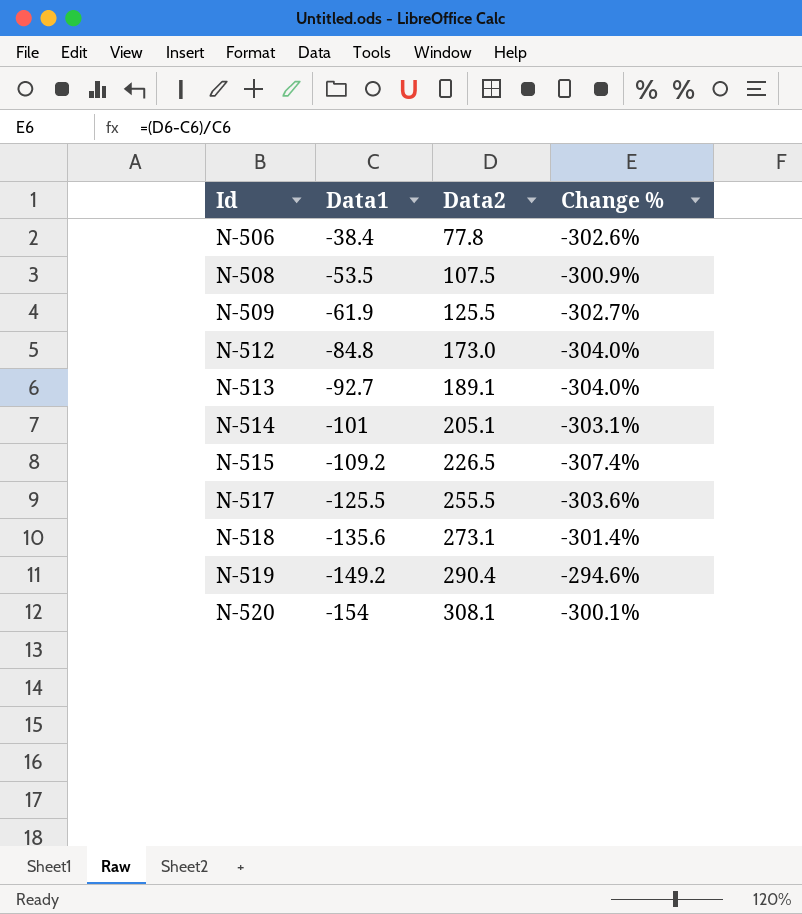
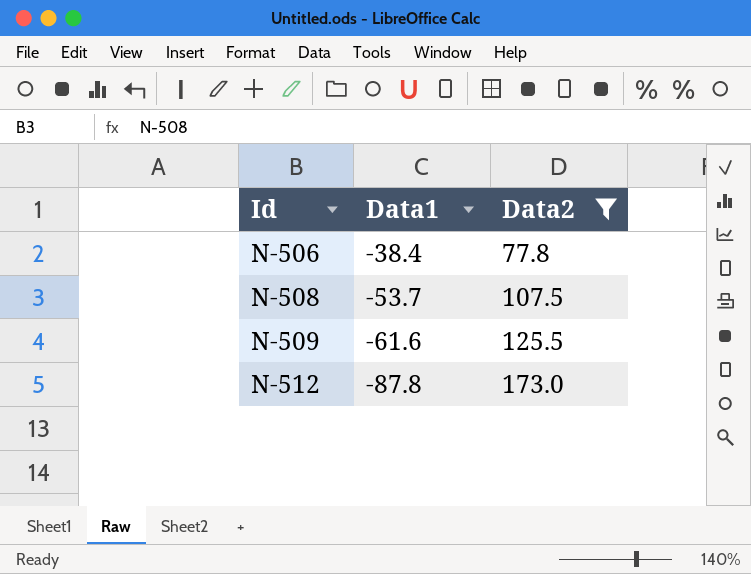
filter: none -> Data2 <= 173.0
column Change % | formula: ([Data2] - [Data1]) / [Data1] -> none
N-508 | Data1: -53.5 -> -53.7
N-509 | Data1: -61.9 -> -61.6
N-512 | Data1: -84.8 -> -87.8

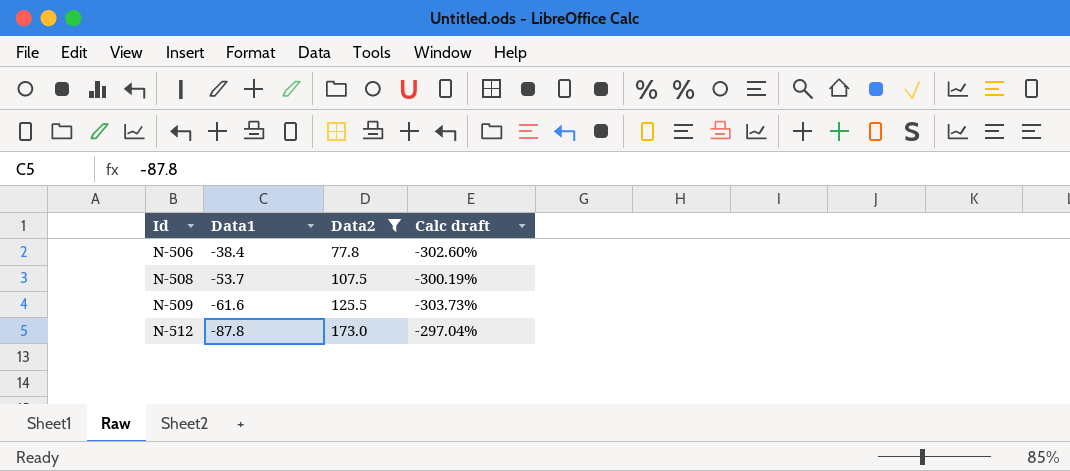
column Calc draft | formula: none -> ([Data2] - [Data1]) / [Data1]

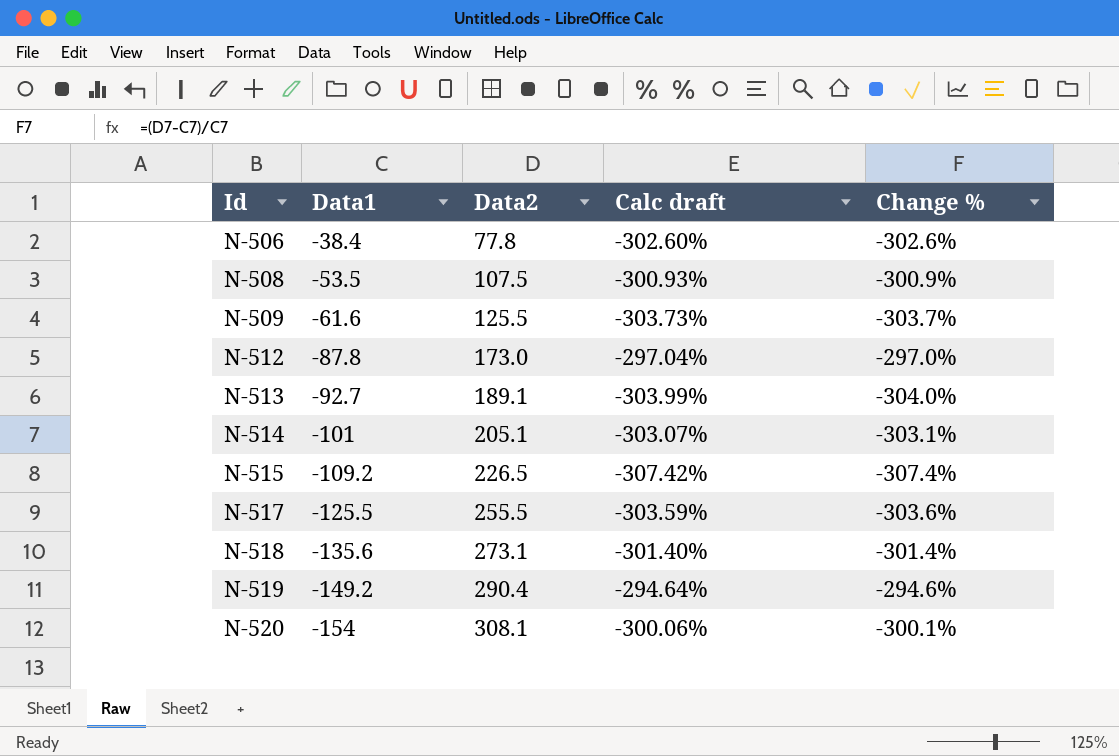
filter: Data2 <= 173.0 -> none
column Change % | formula: none -> ([Data2] - [Data1]) / [Data1]
N-508 | Data1: -53.7 -> -53.5
N-508 | Calc draft: -300.19% -> -300.93%

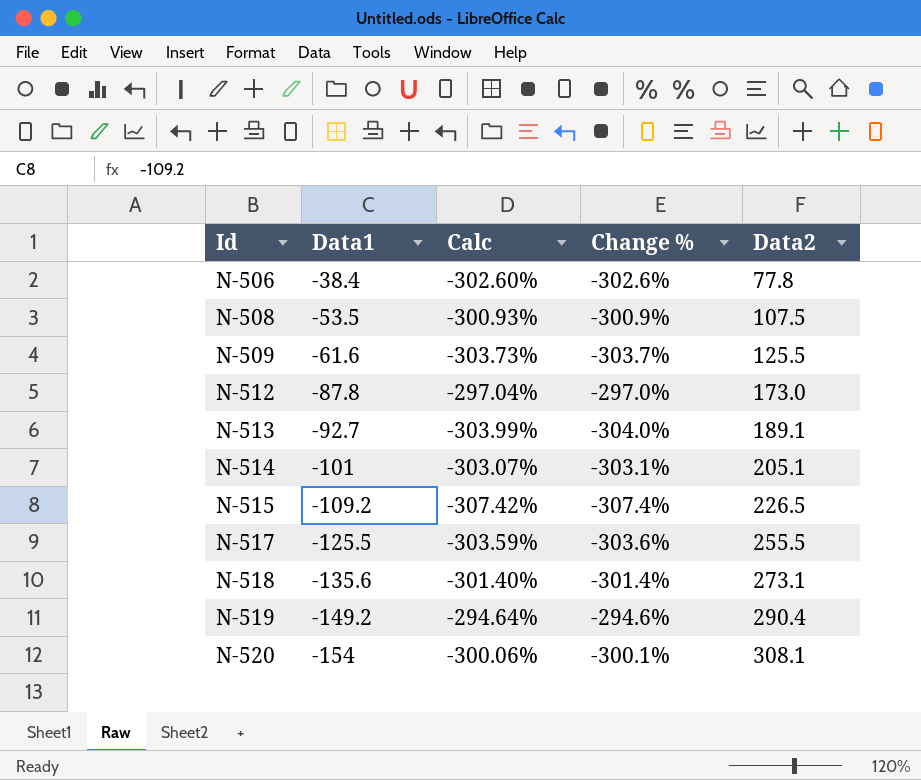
column name: Calc draft -> Calc
column Data2 | position: 3 -> 5

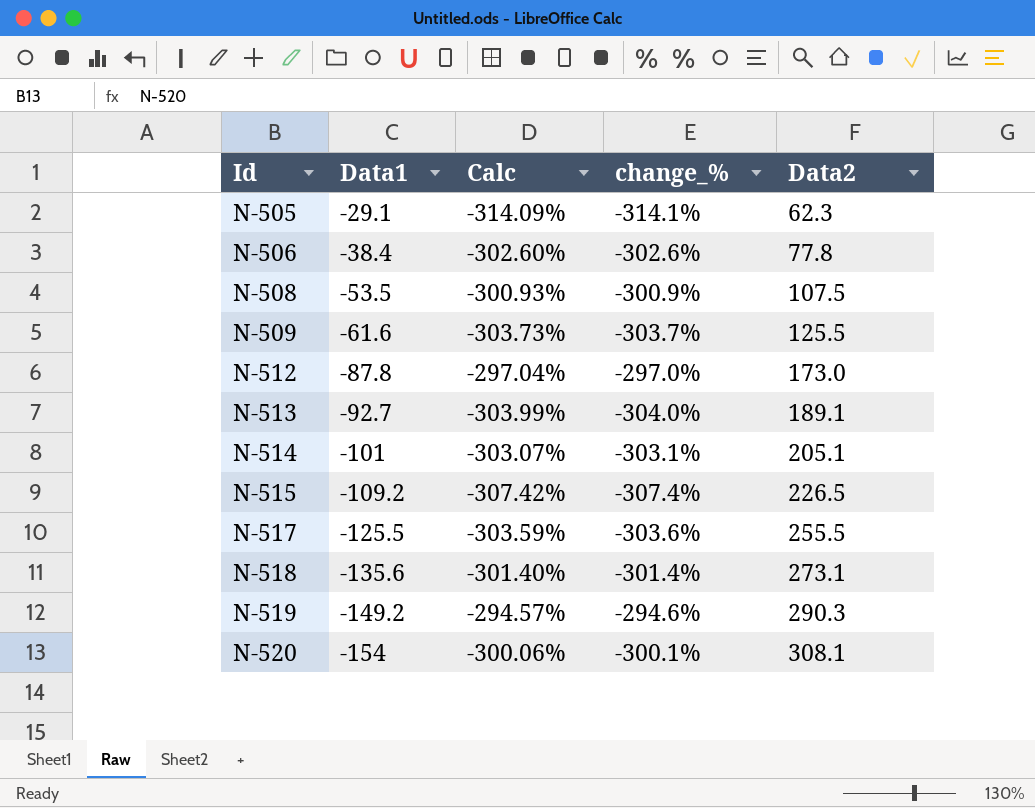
column name: Change % -> change_%
row N-505: none -> -29.1 | -314.09% | -314.1% | 62.3
N-519 | Calc: -294.64% -> -294.57%
N-519 | Data2: 290.4 -> 290.3

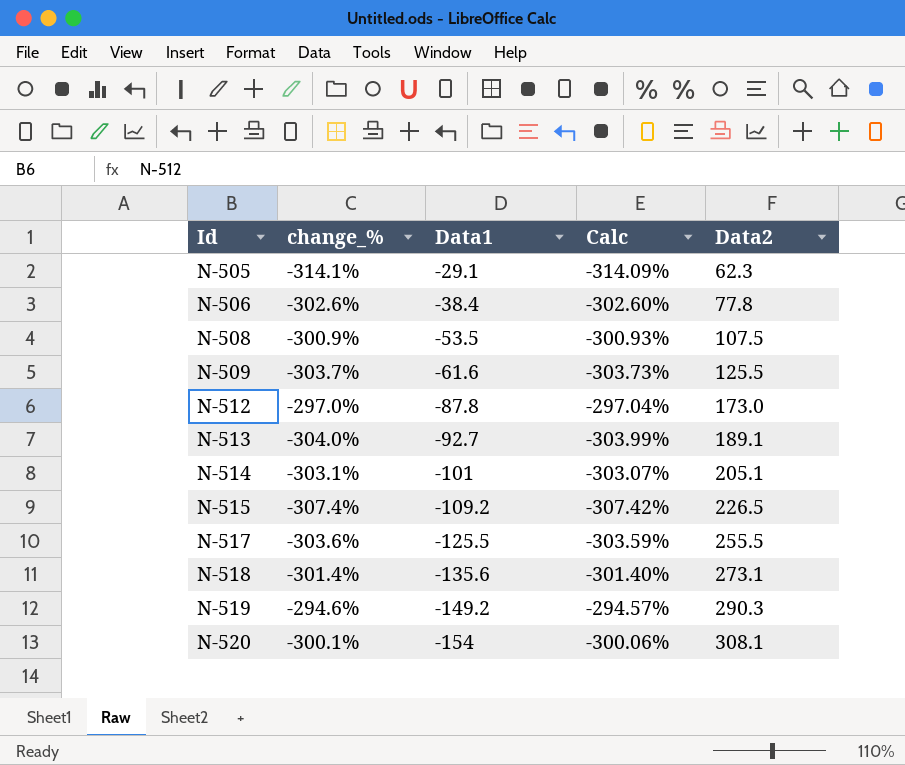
column change_% | position: 4 -> 2

